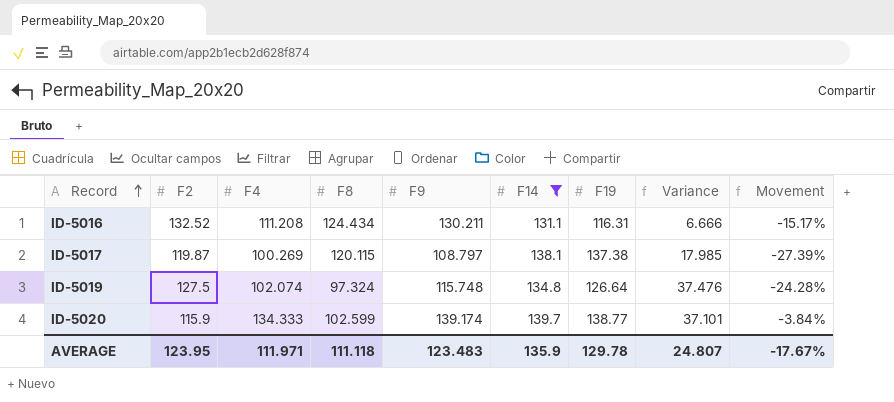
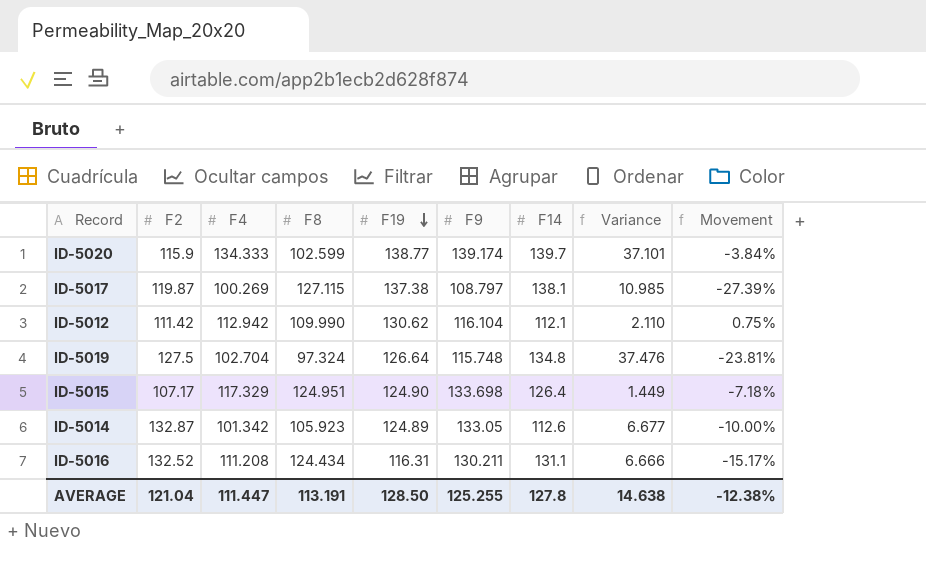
filter: F14 >= 131.1 -> none
row order: Record ascending -> F19 descending
column F19 | position: 7 -> 5
ID-5017 | F8: 120.115 -> 127.115
ID-5017 | Variance: 17.985 -> 10.985
ID-5019 | F4: 102.074 -> 102.704
ID-5019 | Movement: -24.28% -> -23.81%
AVERAGE | F2: 123.95 -> 121.04
AVERAGE | F4: 111.971 -> 111.447
AVERAGE | F8: 111.118 -> 113.191
AVERAGE | F19: 129.78 -> 128.50
AVERAGE | F9: 123.483 -> 125.255
AVERAGE | F14: 135.9 -> 127.8
AVERAGE | Variance: 24.807 -> 14.638
AVERAGE | Movement: -17.67% -> -12.38%

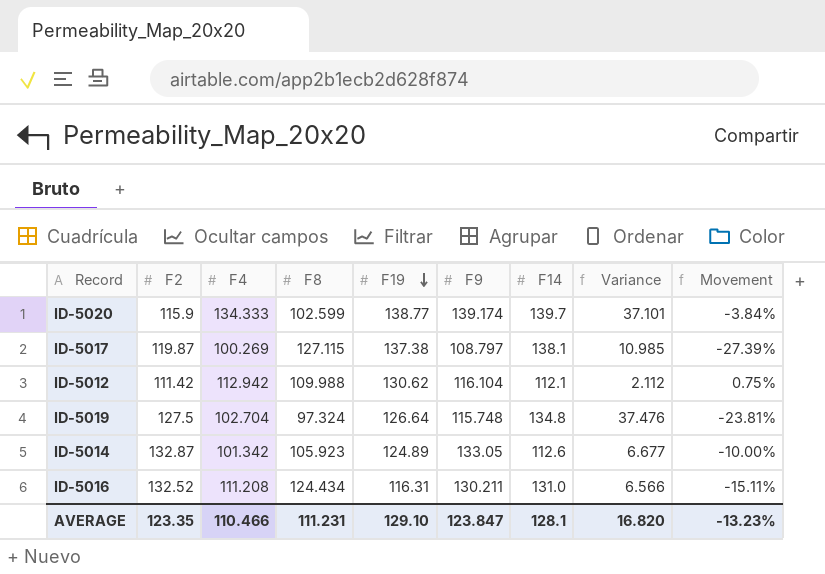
row ID-5015: 107.17 | 117.329 | 124.951 | 124.90 | 133.698 | 126.4 | 1.449 | -7.18% -> none
ID-5012 | F8: 109.990 -> 109.988
ID-5012 | Variance: 2.110 -> 2.112
ID-5016 | F14: 131.1 -> 131.0
ID-5016 | Variance: 6.666 -> 6.566
ID-5016 | Movement: -15.17% -> -15.11%
AVERAGE | F2: 121.04 -> 123.35
AVERAGE | F4: 111.447 -> 110.466
AVERAGE | F8: 113.191 -> 111.231
AVERAGE | F19: 128.50 -> 129.10
AVERAGE | F9: 125.255 -> 123.847
AVERAGE | F14: 127.8 -> 128.1
AVERAGE | Variance: 14.638 -> 16.820
AVERAGE | Movement: -12.38% -> -13.23%

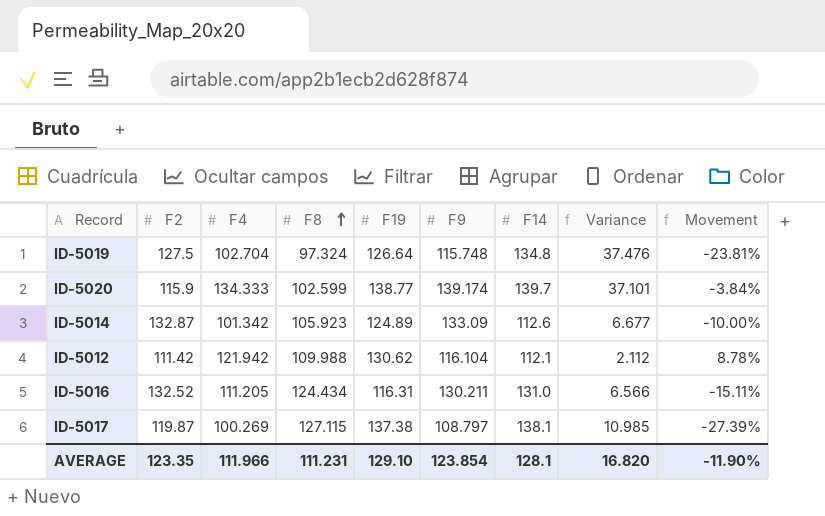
row order: F19 descending -> F8 ascending
ID-5014 | F9: 133.05 -> 133.09
ID-5012 | F4: 112.942 -> 121.942
ID-5012 | Movement: 0.75% -> 8.78%
ID-5016 | F4: 111.208 -> 111.205
AVERAGE | F4: 110.466 -> 111.966
AVERAGE | F9: 123.847 -> 123.854
AVERAGE | Movement: -13.23% -> -11.90%

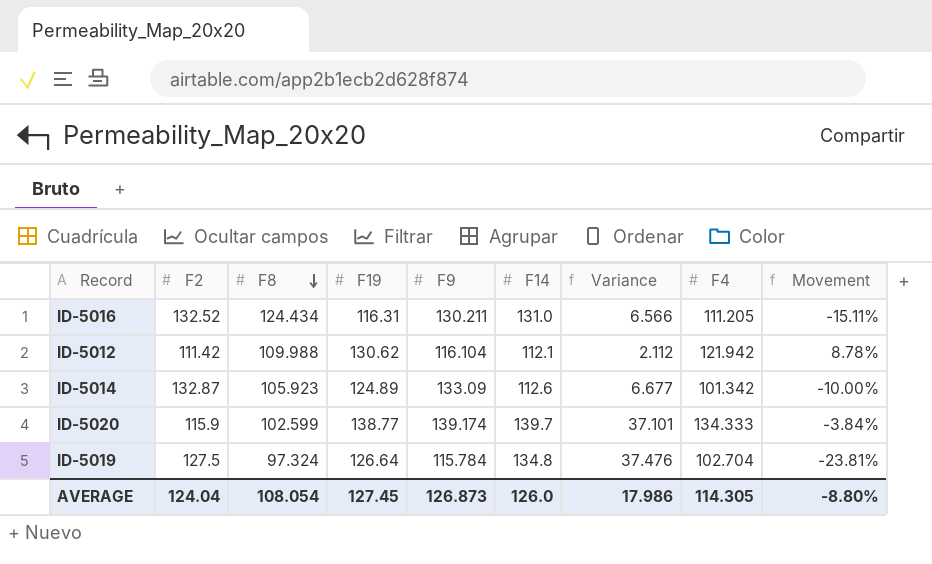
row order: F8 ascending -> F8 descending
column F4 | position: 3 -> 8
row ID-5017: 119.87 | 100.269 | 127.115 | 137.38 | 108.797 | 138.1 | 10.985 | -27.39% -> none
ID-5019 | F9: 115.748 -> 115.784
AVERAGE | F2: 123.35 -> 124.04
AVERAGE | F8: 111.231 -> 108.054
AVERAGE | F19: 129.10 -> 127.45
AVERAGE | F9: 123.854 -> 126.873
AVERAGE | F14: 128.1 -> 126.0
AVERAGE | Variance: 16.820 -> 17.986
AVERAGE | F4: 111.966 -> 114.305
AVERAGE | Movement: -11.90% -> -8.80%

